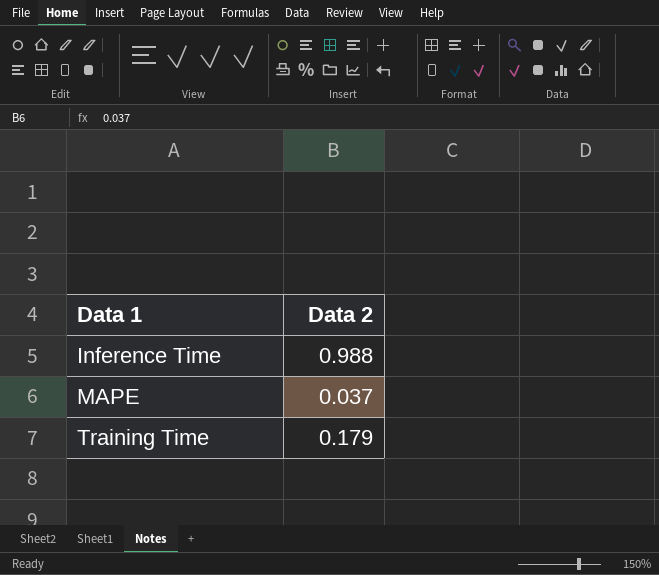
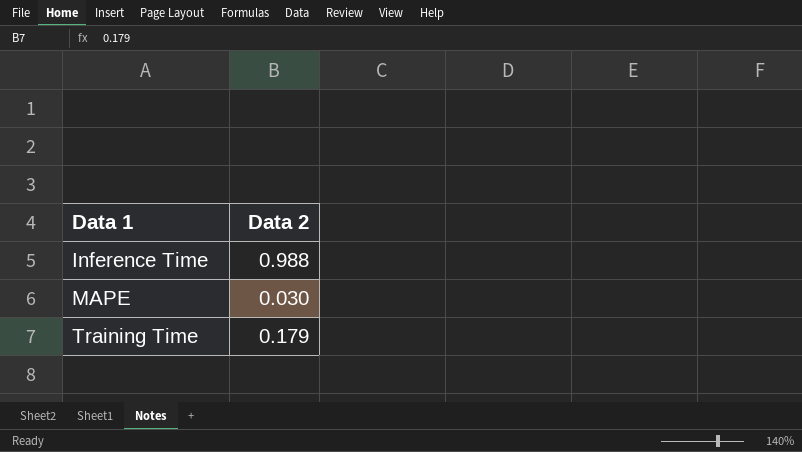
MAPE | Data 2: 0.037 -> 0.030

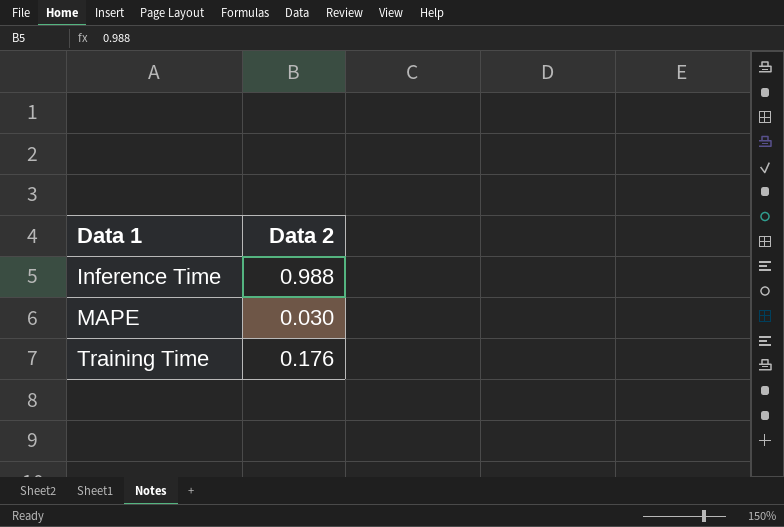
Training Time | Data 2: 0.179 -> 0.176

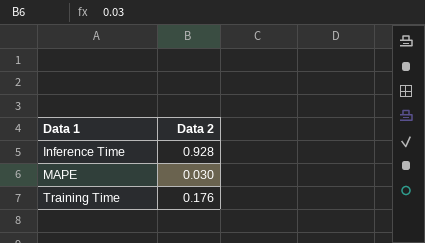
Inference Time | Data 2: 0.988 -> 0.928

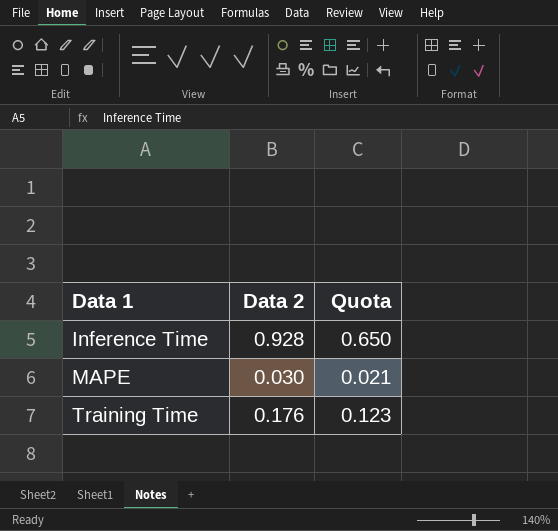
column Quota | formula: none -> [Data 2] * 0.7

